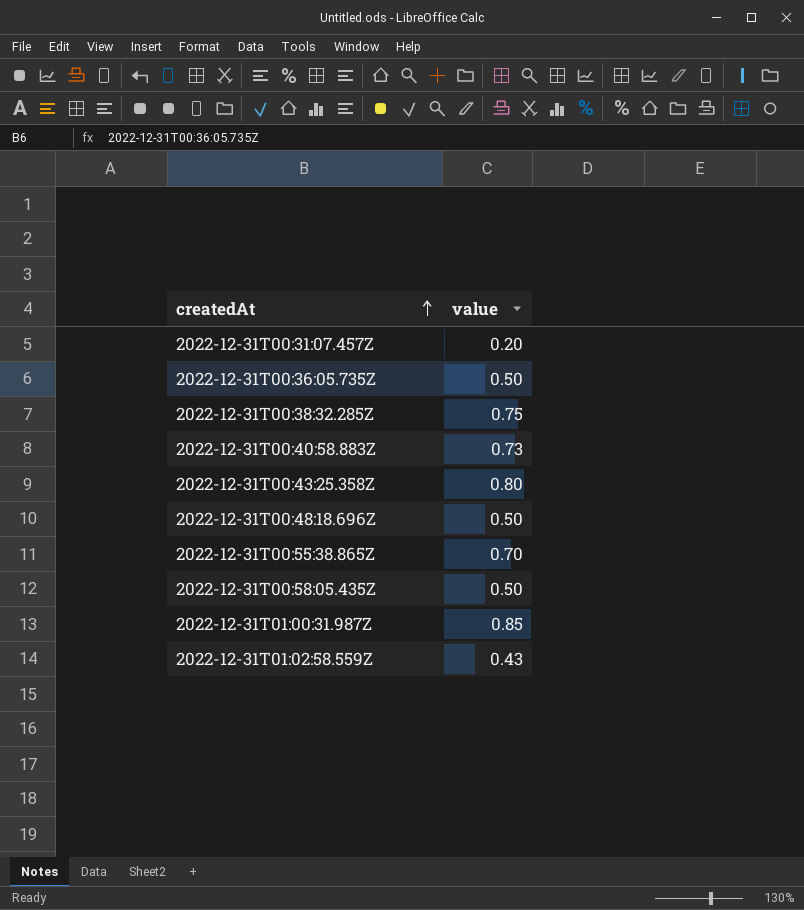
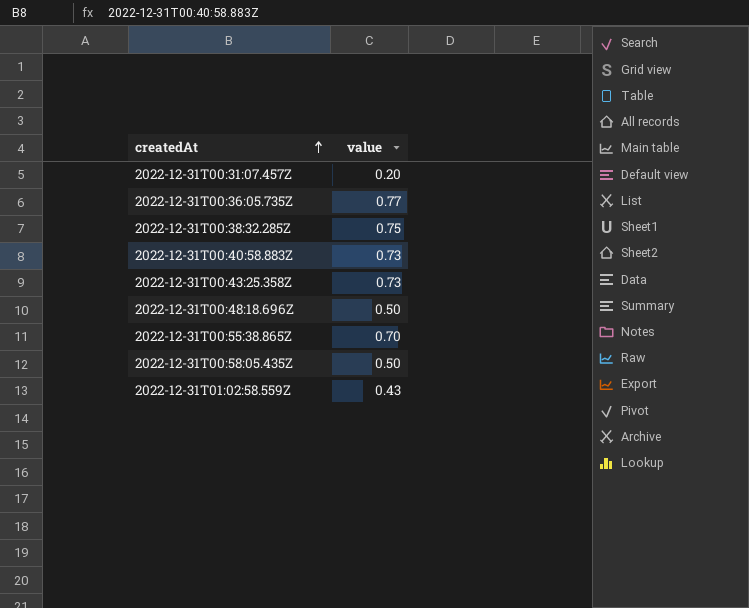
row 2022-12-31T01:00:31.987Z: 0.85 -> none
2022-12-31T00:36:05.735Z | value: 0.50 -> 0.77
2022-12-31T00:43:25.358Z | value: 0.80 -> 0.73

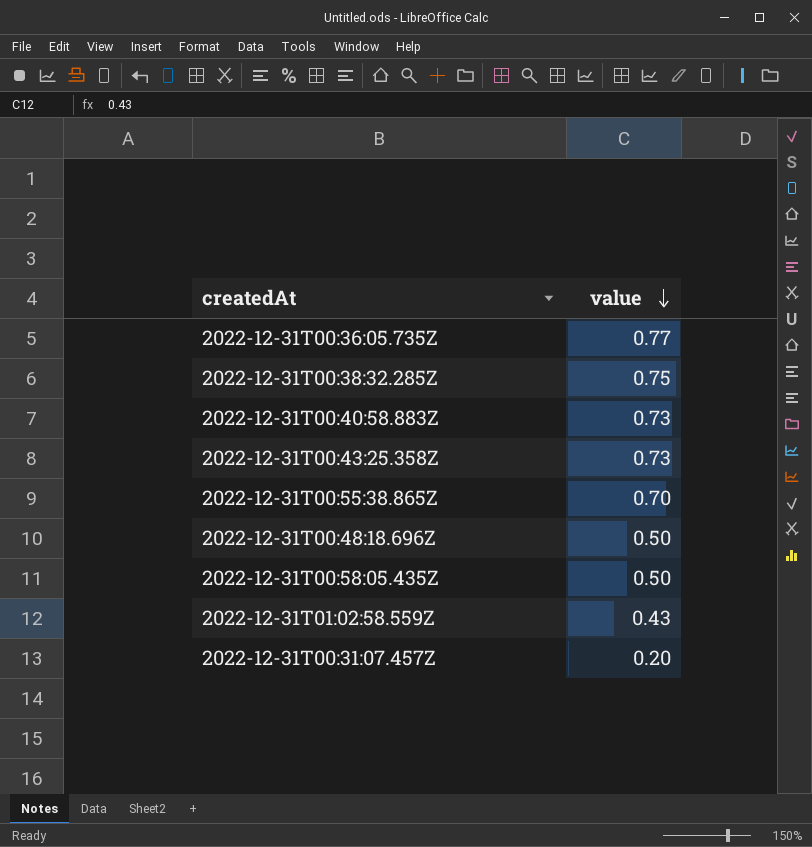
row order: createdAt ascending -> value descending

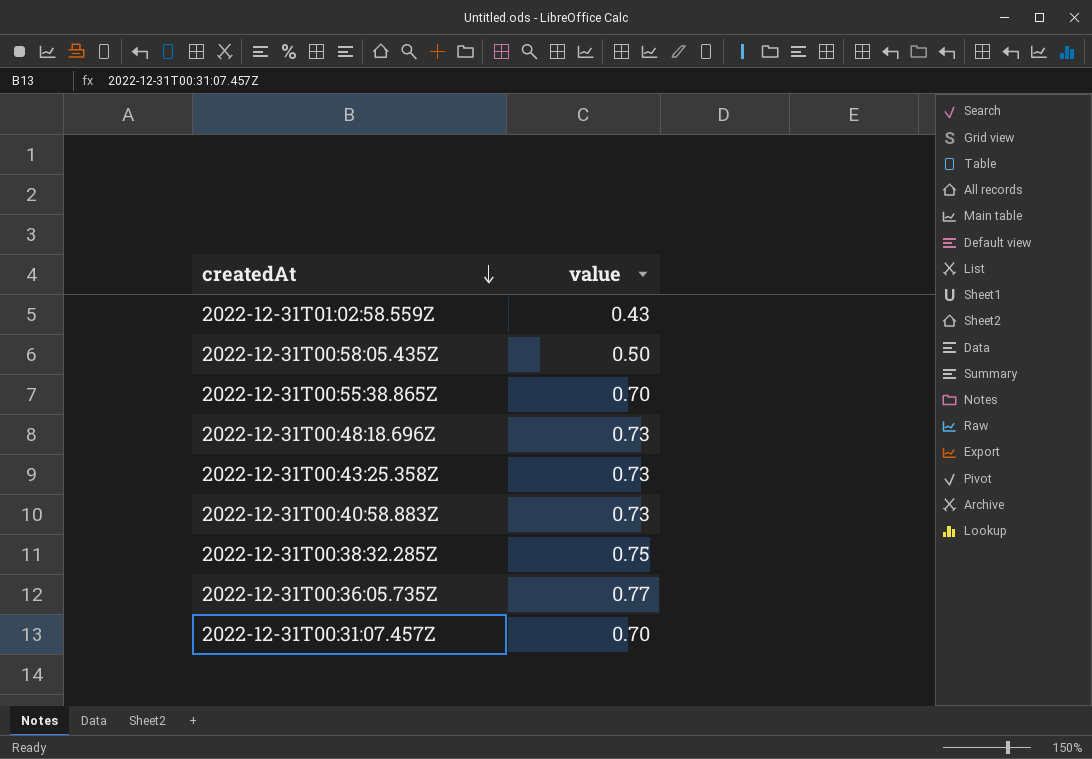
row order: value descending -> createdAt descending
2022-12-31T00:48:18.696Z | value: 0.50 -> 0.73
2022-12-31T00:31:07.457Z | value: 0.20 -> 0.70

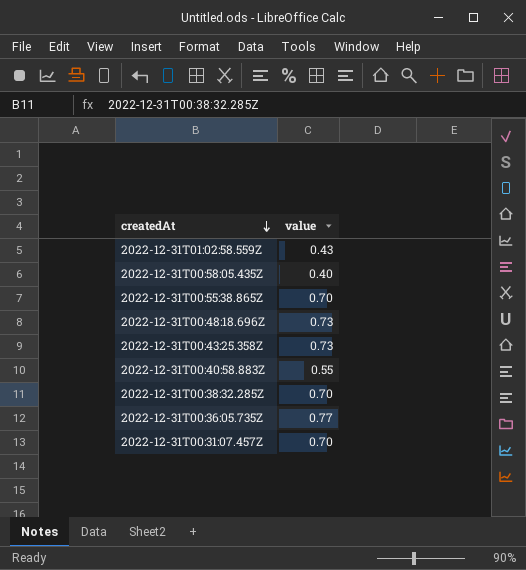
2022-12-31T00:58:05.435Z | value: 0.50 -> 0.40
2022-12-31T00:40:58.883Z | value: 0.73 -> 0.55
2022-12-31T00:38:32.285Z | value: 0.75 -> 0.70

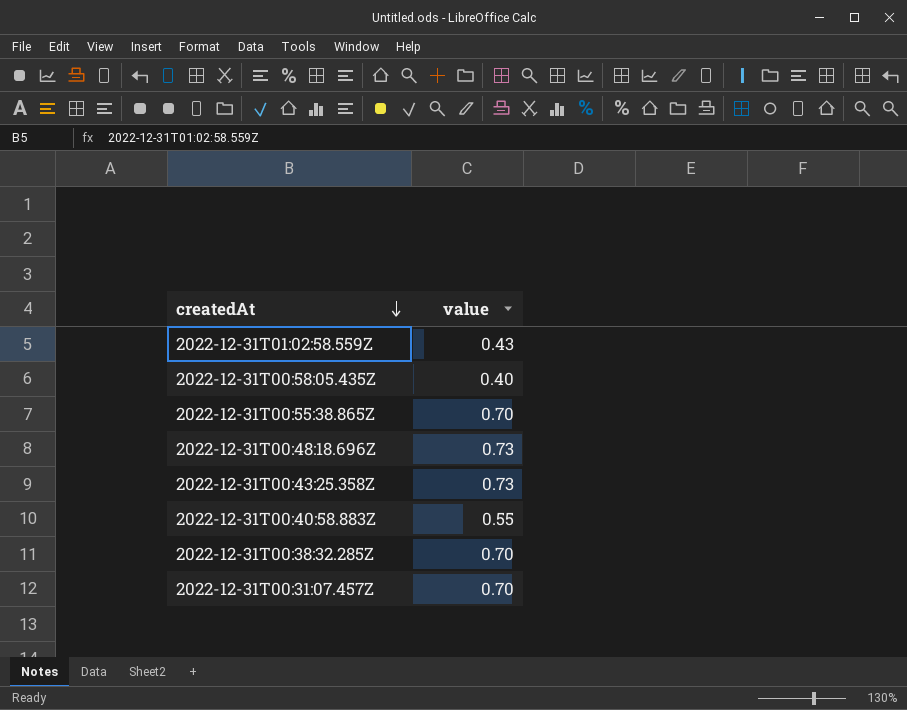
row 2022-12-31T00:36:05.735Z: 0.77 -> none

